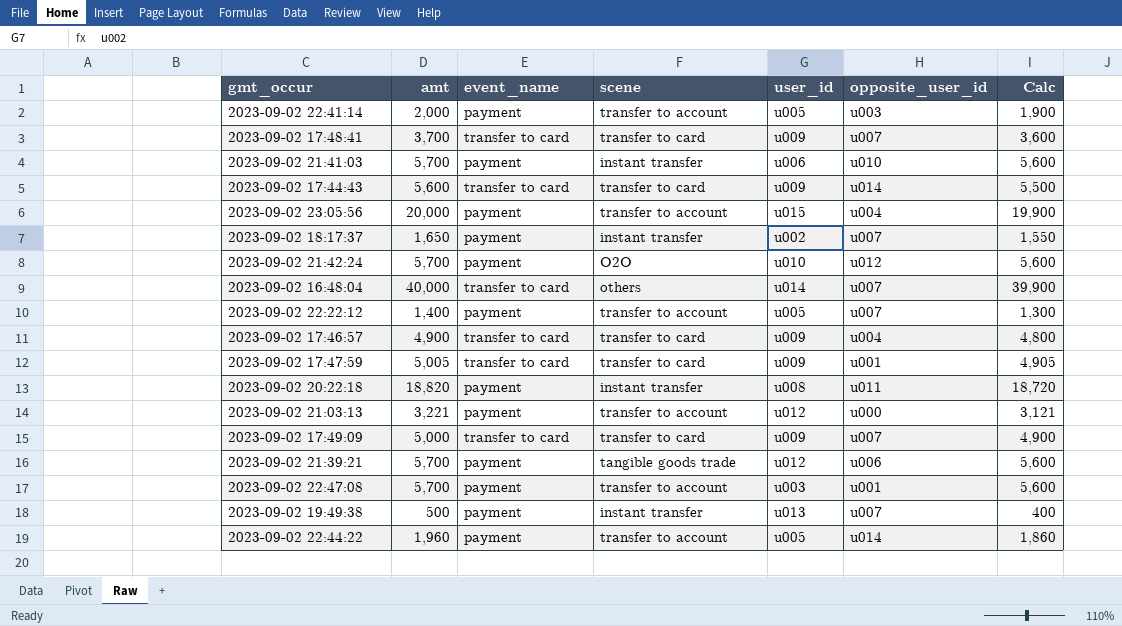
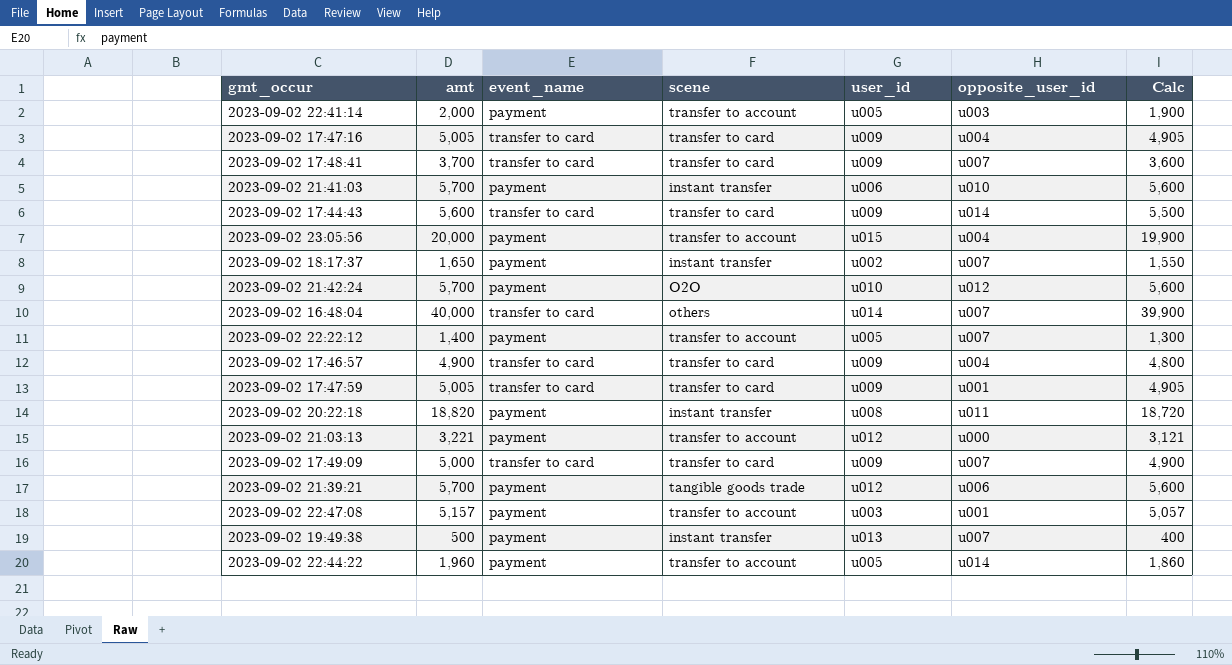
row 2023-09-02 17:47:16: none -> 5,005 | transfer to card | transfer to card | u009 | u004 | 4,905
2023-09-02 22:47:08 | amt: 5,700 -> 5,157
2023-09-02 22:47:08 | Calc: 5,600 -> 5,057

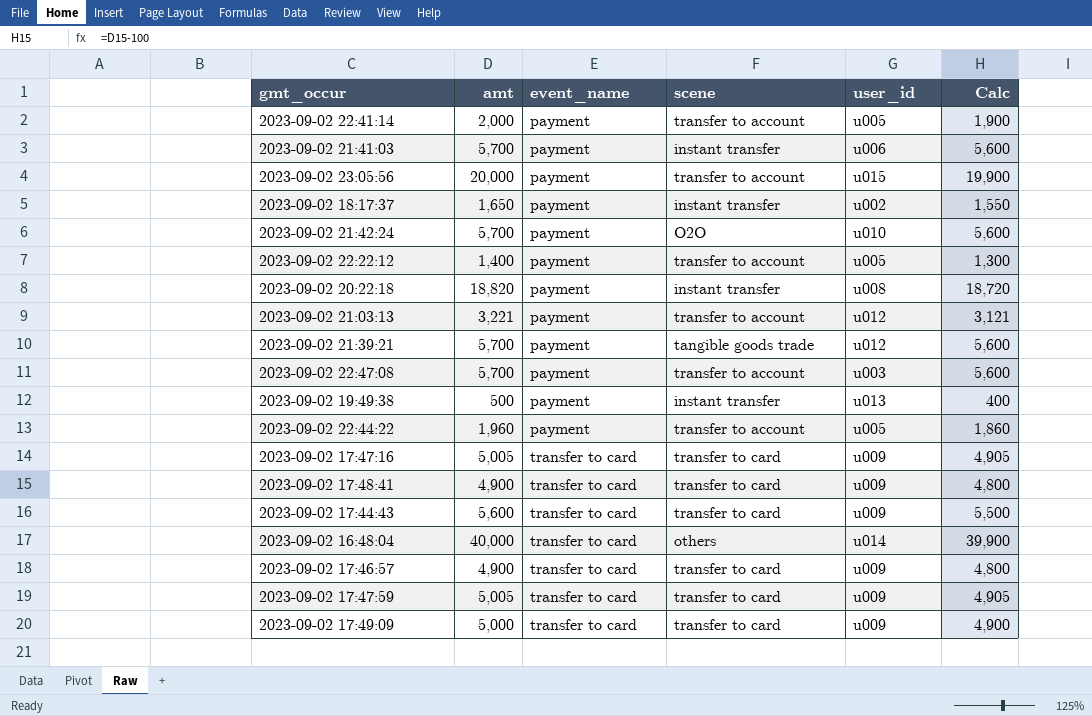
row order: none -> event_name ascending
column opposite_user_id | position: 6 -> none
2023-09-02 22:47:08 | amt: 5,157 -> 5,700
2023-09-02 22:47:08 | Calc: 5,057 -> 5,600
2023-09-02 17:48:41 | amt: 3,700 -> 4,900
2023-09-02 17:48:41 | Calc: 3,600 -> 4,800

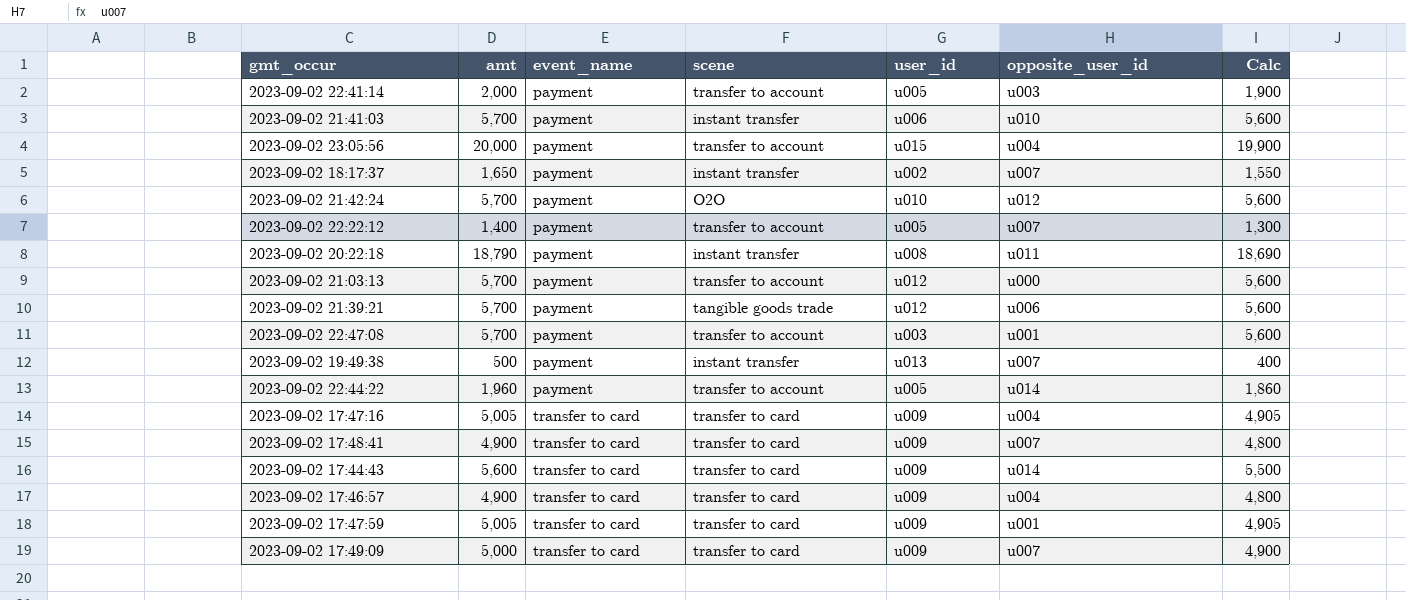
column opposite_user_id | position: none -> 6
row 2023-09-02 16:48:04: 40,000 | transfer to card | others | u014 | 39,900 -> none
2023-09-02 20:22:18 | amt: 18,820 -> 18,790
2023-09-02 20:22:18 | Calc: 18,720 -> 18,690
2023-09-02 21:03:13 | amt: 3,221 -> 5,700
2023-09-02 21:03:13 | Calc: 3,121 -> 5,600

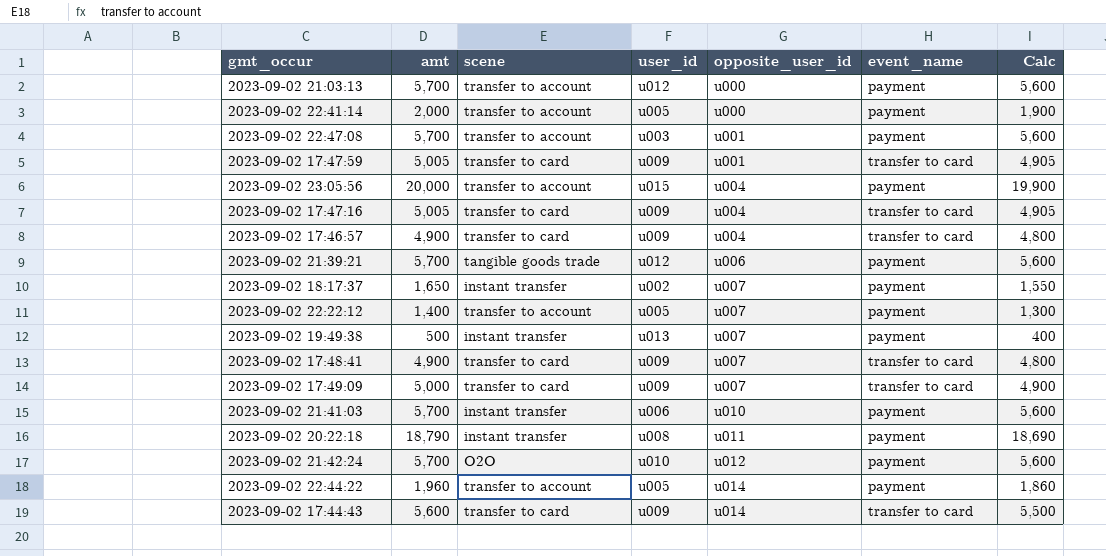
row order: event_name ascending -> opposite_user_id ascending
column event_name | position: 3 -> 6
2023-09-02 22:41:14 | opposite_user_id: u003 -> u000

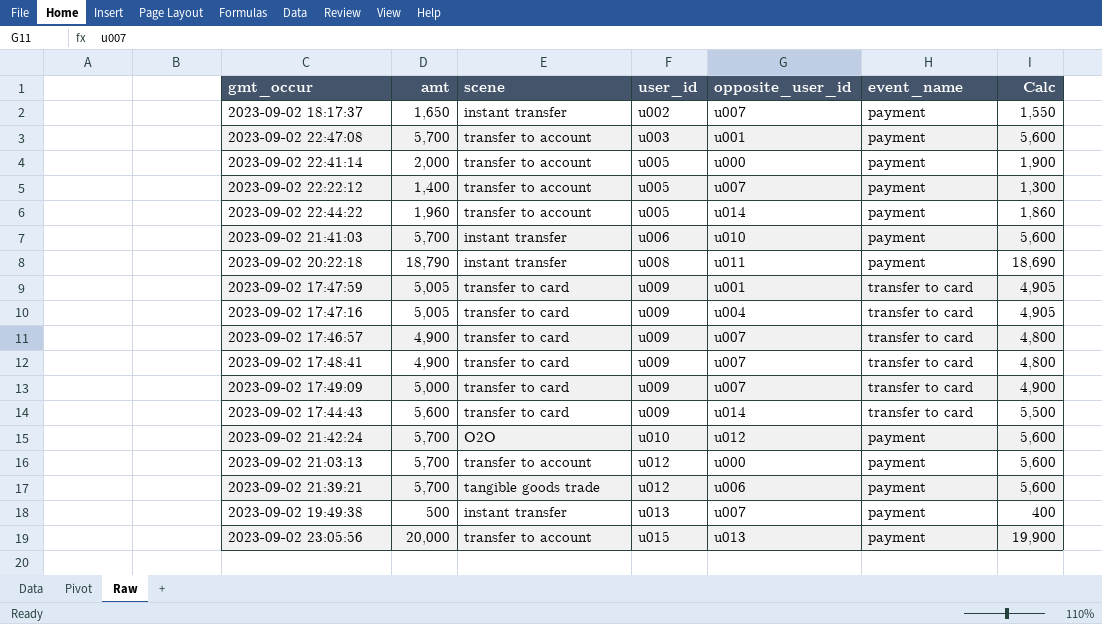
row order: opposite_user_id ascending -> user_id ascending
2023-09-02 17:46:57 | opposite_user_id: u004 -> u007
2023-09-02 23:05:56 | opposite_user_id: u004 -> u013

